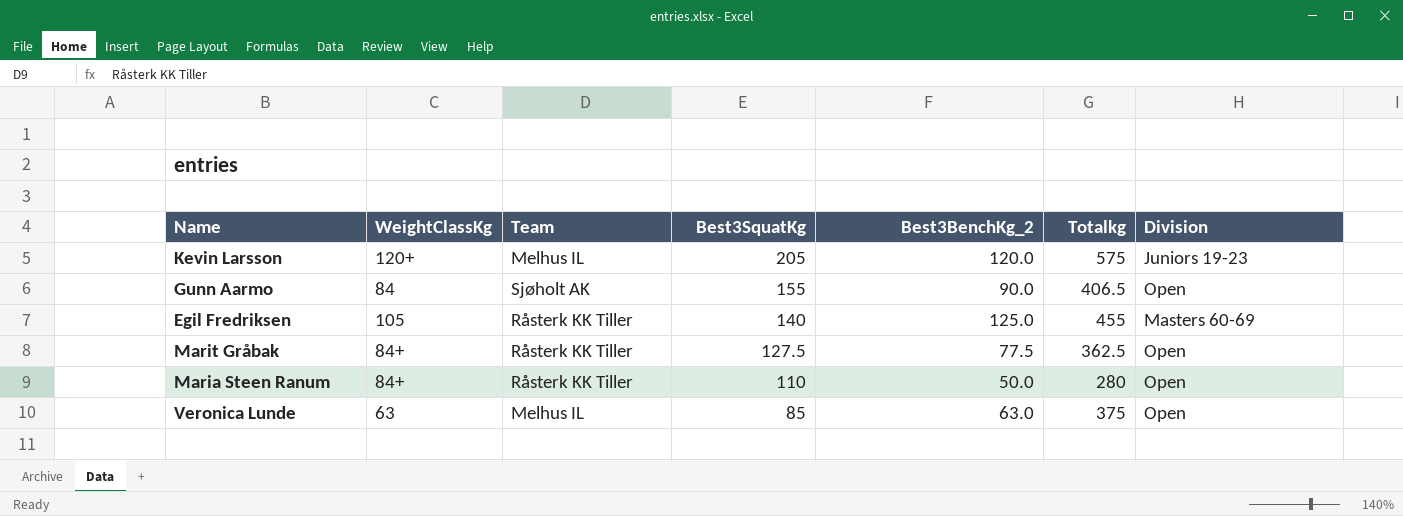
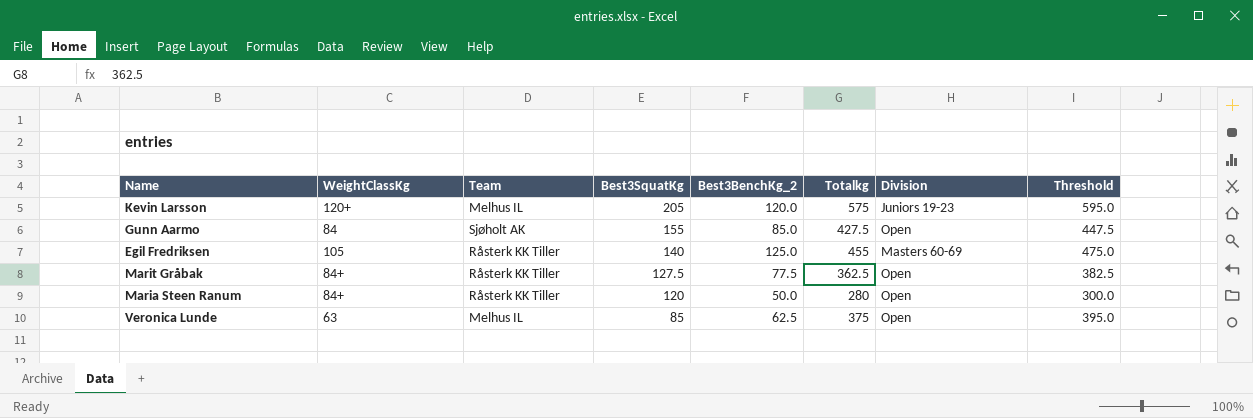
column Threshold | formula: none -> [Totalkg] + 20
Gunn Aarmo | Best3BenchKg_2: 90.0 -> 85.0
Gunn Aarmo | Totalkg: 406.5 -> 427.5
Maria Steen Ranum | Best3SquatKg: 110 -> 120
Veronica Lunde | Best3BenchKg_2: 63.0 -> 62.5

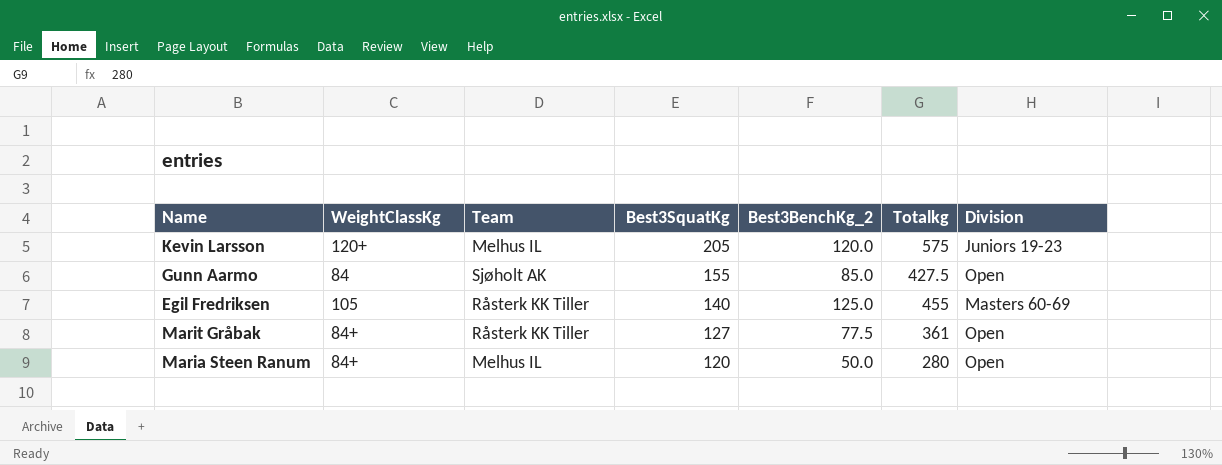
column Threshold | formula: [Totalkg] + 20 -> none
row Veronica Lunde: 63 | Melhus IL | 85 | 62.5 | 375 | Open | 395.0 -> none
Marit Gråbak | Best3SquatKg: 127.5 -> 127
Marit Gråbak | Totalkg: 362.5 -> 361
Maria Steen Ranum | Team: Råsterk KK Tiller -> Melhus IL

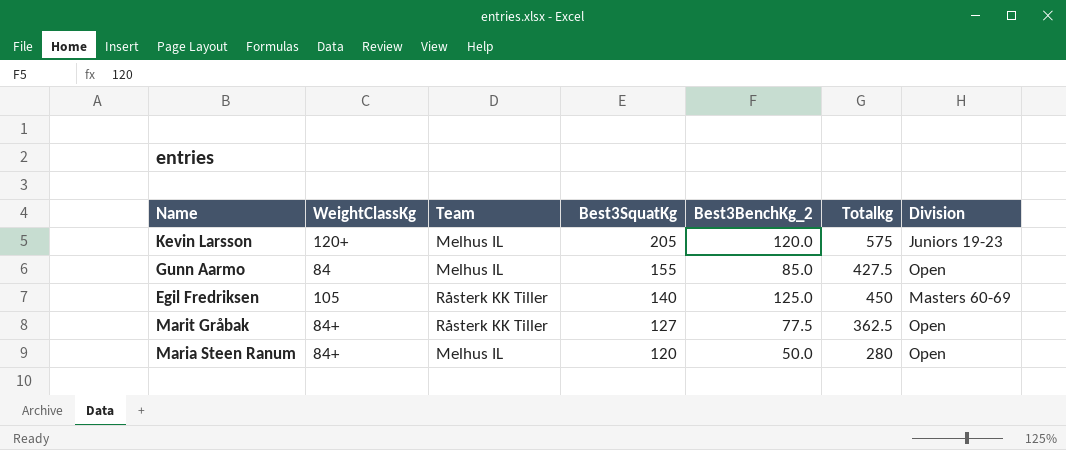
Gunn Aarmo | Team: Sjøholt AK -> Melhus IL
Egil Fredriksen | Totalkg: 455 -> 450
Marit Gråbak | Totalkg: 361 -> 362.5

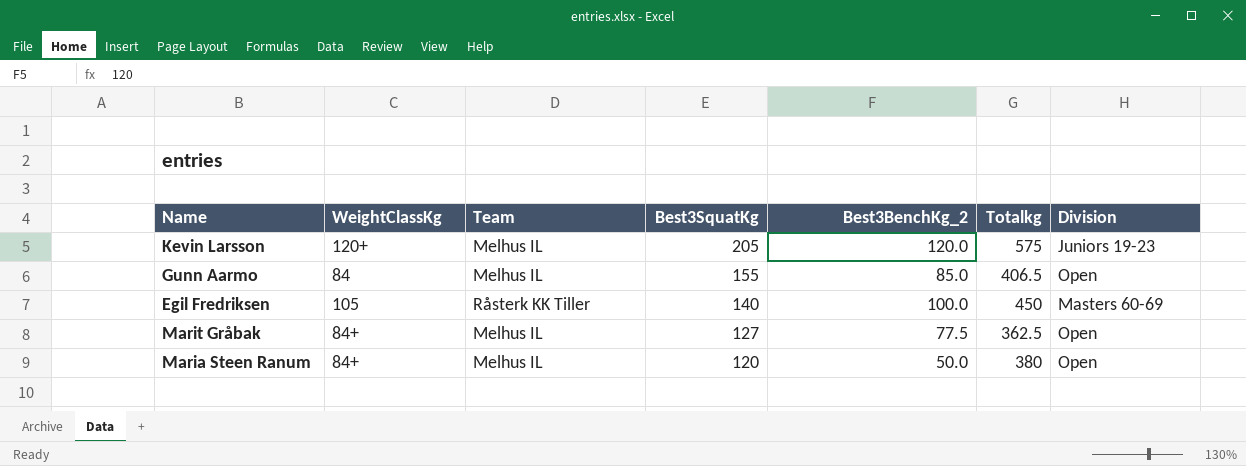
Gunn Aarmo | Totalkg: 427.5 -> 406.5
Egil Fredriksen | Best3BenchKg_2: 125.0 -> 100.0
Marit Gråbak | Team: Råsterk KK Tiller -> Melhus IL
Maria Steen Ranum | Totalkg: 280 -> 380

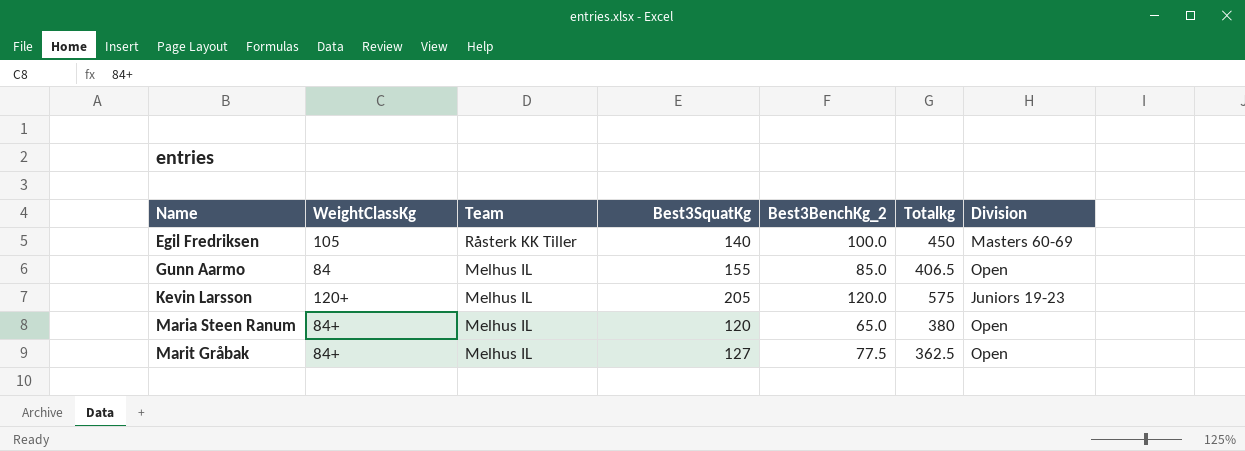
row order: Best3SquatKg descending -> Name ascending
Maria Steen Ranum | Best3BenchKg_2: 50.0 -> 65.0

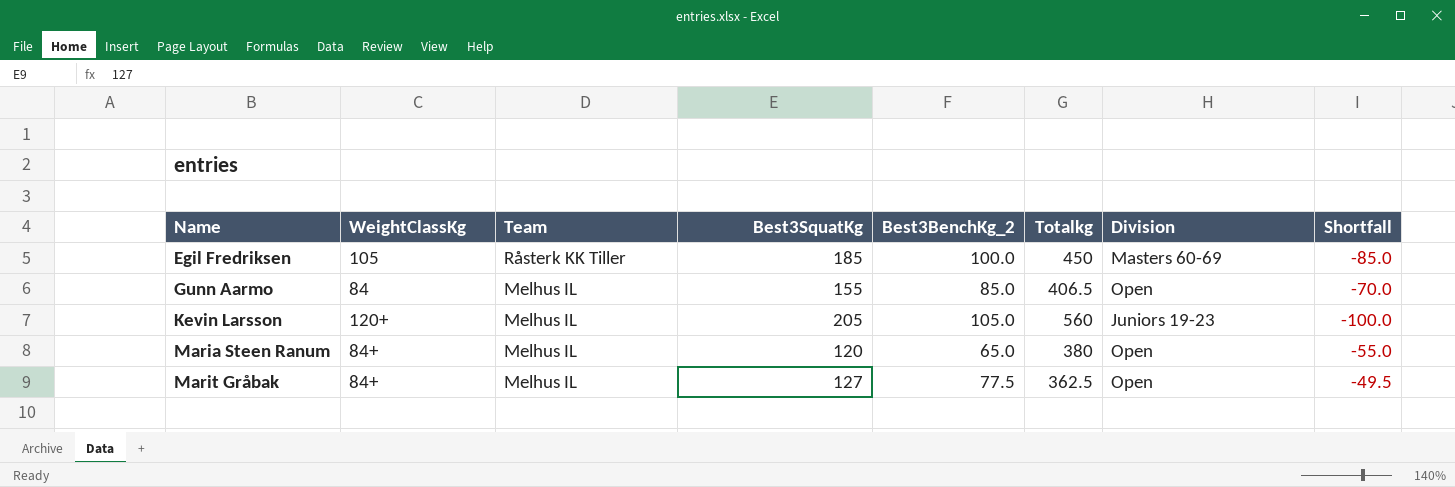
column Shortfall | formula: none -> [Best3BenchKg_2] - [Best3SquatKg]
Egil Fredriksen | Best3SquatKg: 140 -> 185
Kevin Larsson | Best3BenchKg_2: 120.0 -> 105.0
Kevin Larsson | Totalkg: 575 -> 560

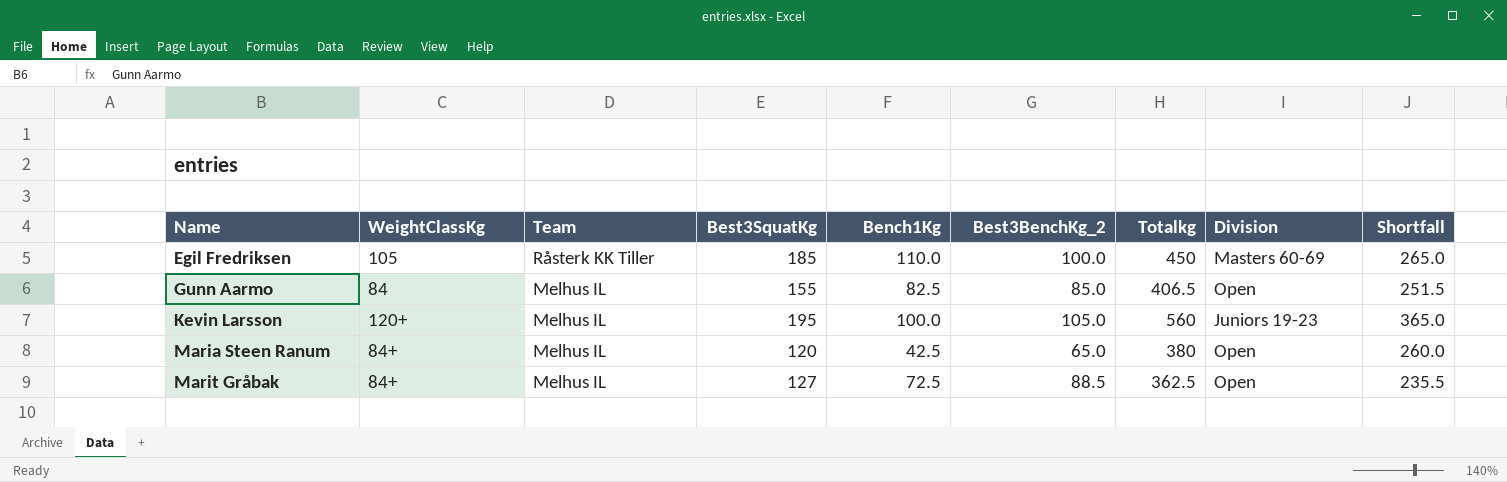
column Bench1Kg | position: none -> 5
column Shortfall | formula: [Best3BenchKg_2] - [Best3SquatKg] -> [Totalkg] - [Best3SquatKg]
Kevin Larsson | Best3SquatKg: 205 -> 195
Marit Gråbak | Best3BenchKg_2: 77.5 -> 88.5

